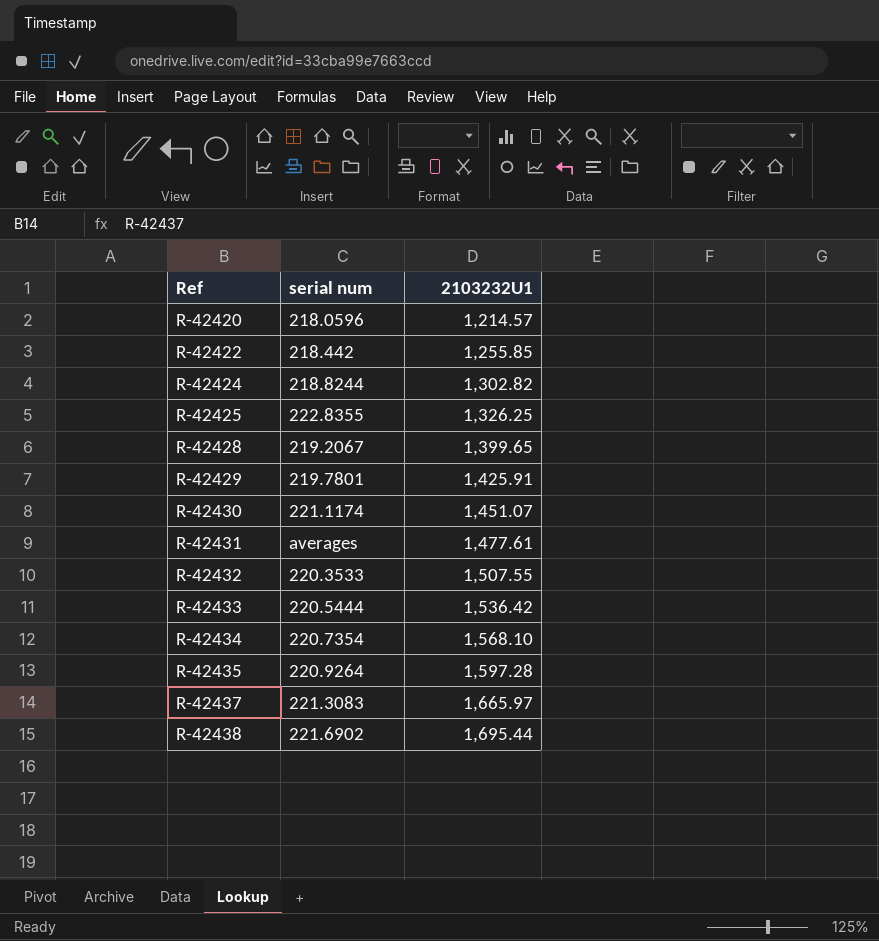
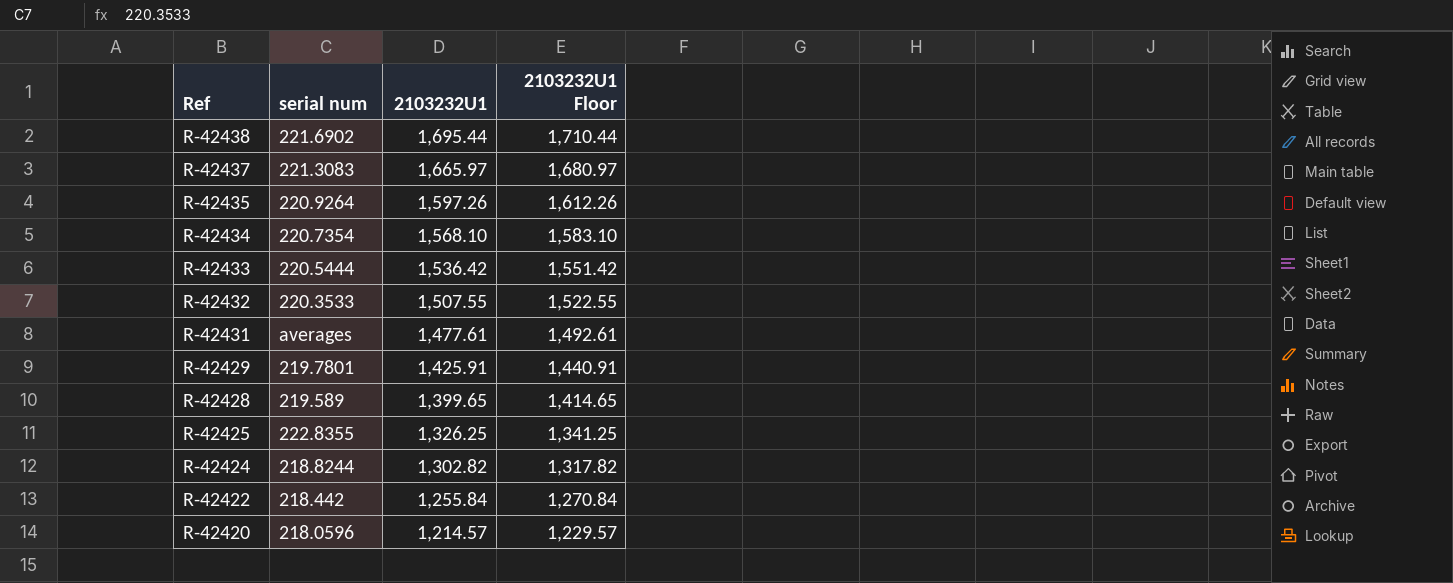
row order: Ref ascending -> Ref descending
column 2103232U1 Floor | formula: none -> [2103232U1] + 15
row R-42430: 221.1174 | 1,451.07 -> none
R-42435 | 2103232U1: 1,597.28 -> 1,597.26
R-42428 | serial num: 219.2067 -> 219.589
R-42422 | 2103232U1: 1,255.85 -> 1,255.84

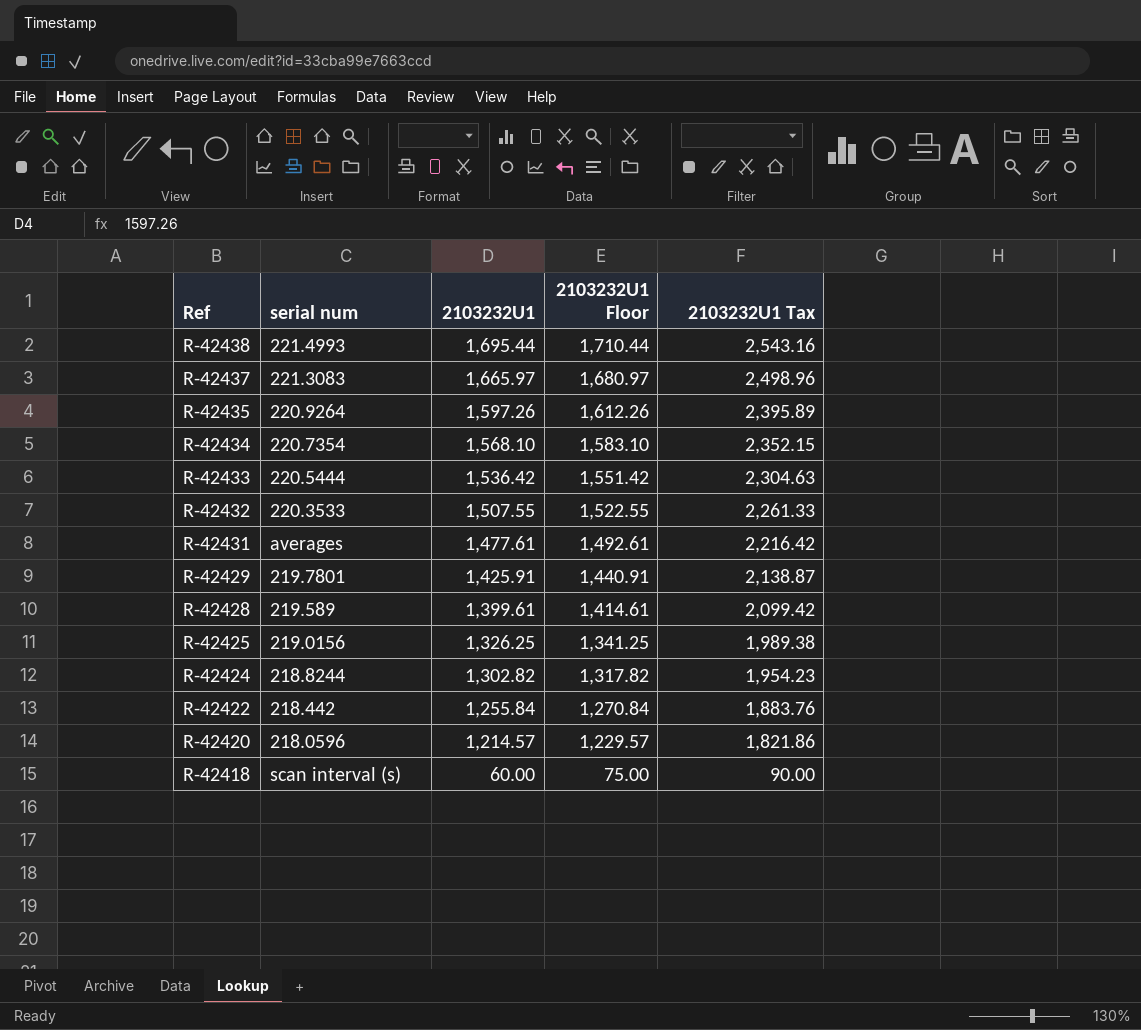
column 2103232U1 Tax | formula: none -> [2103232U1] * 1.5
R-42438 | serial num: 221.6902 -> 221.4993
R-42428 | 2103232U1: 1,399.65 -> 1,399.61
R-42428 | 2103232U1 Floor: 1,414.65 -> 1,414.61
R-42425 | serial num: 222.8355 -> 219.0156
row R-42418: none -> scan interval (s) | 60.00 | 75.00 | 90.00

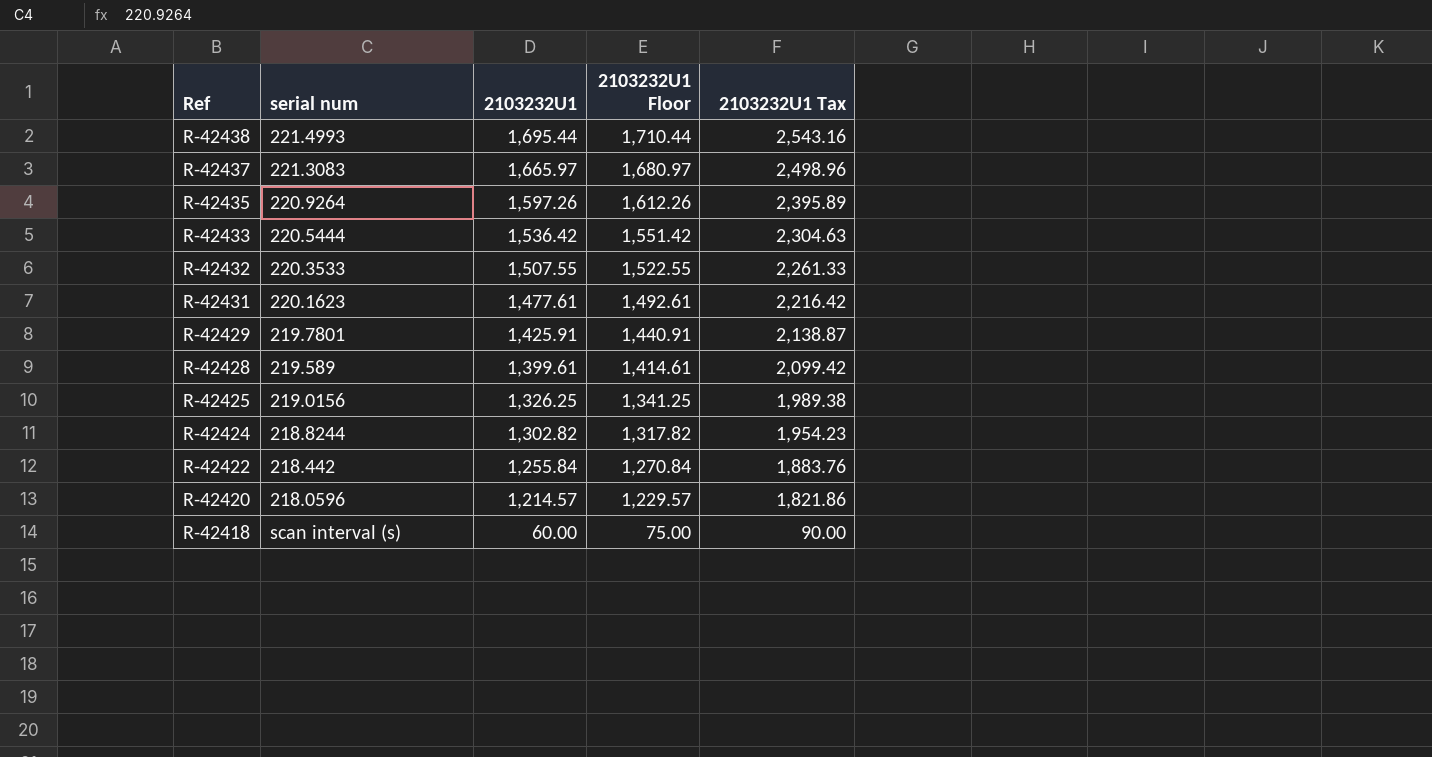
row R-42434: 220.7354 | 1,568.10 | 1,583.10 | 2,352.15 -> none
R-42431 | serial num: averages -> 220.1623

